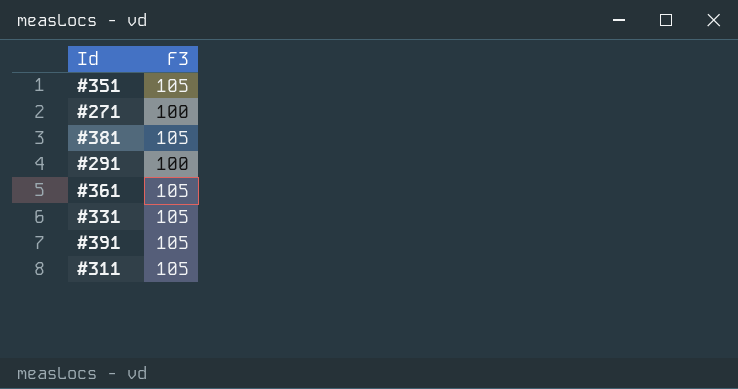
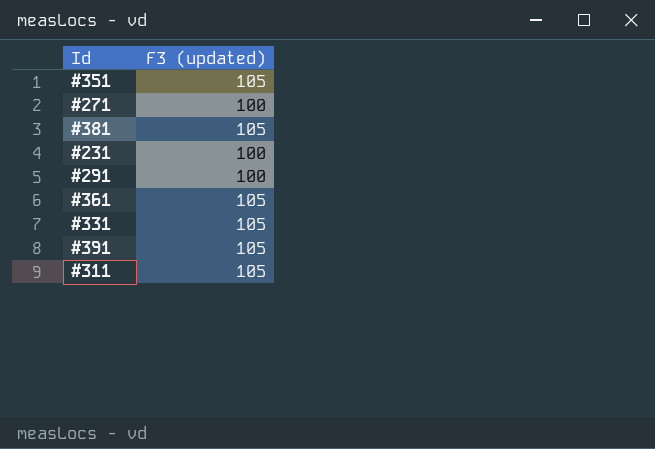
column name: F3 -> F3 (updated)
row #231: none -> 100

